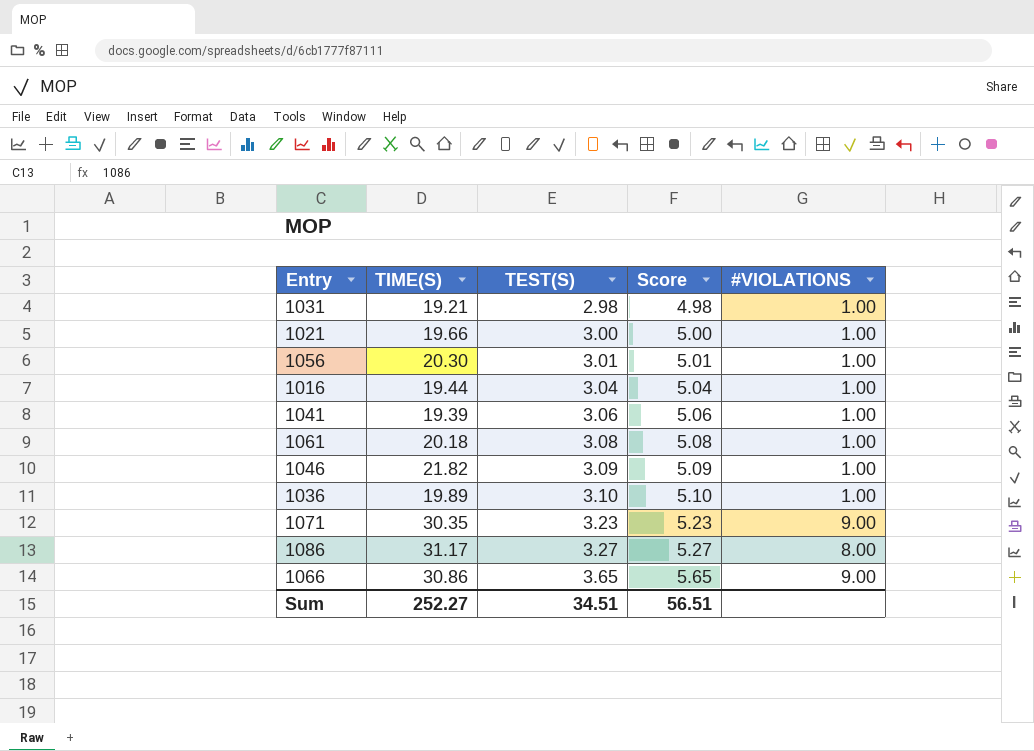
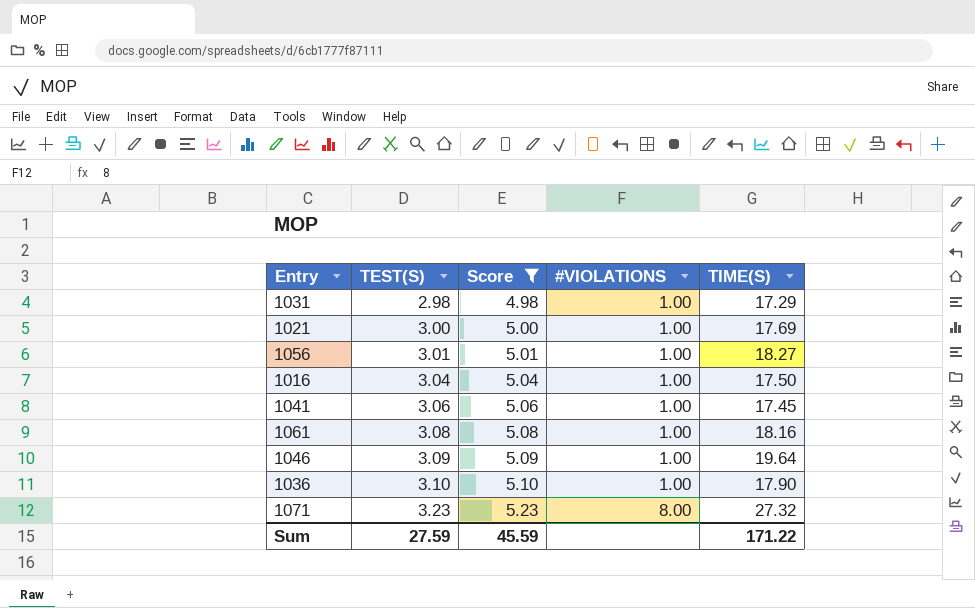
filter: none -> Score <= 5.23
column TIME(S) | position: 2 -> 5
1031 | TIME(S): 19.21 -> 17.29
1021 | TIME(S): 19.66 -> 17.69
1056 | TIME(S): 20.30 -> 18.27
1016 | TIME(S): 19.44 -> 17.50
1041 | TIME(S): 19.39 -> 17.45
1061 | TIME(S): 20.18 -> 18.16
1046 | TIME(S): 21.82 -> 19.64
1036 | TIME(S): 19.89 -> 17.90
1071 | #VIOLATIONS: 9.00 -> 8.00
1071 | TIME(S): 30.35 -> 27.32
Sum | TEST(S): 34.51 -> 27.59
Sum | Score: 56.51 -> 45.59
Sum | TIME(S): 252.27 -> 171.22

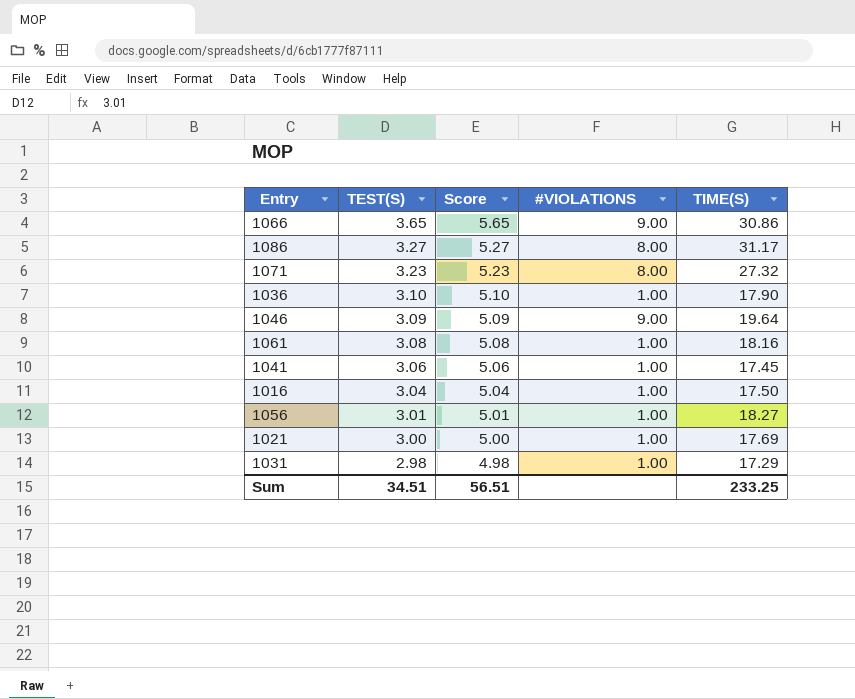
filter: Score <= 5.23 -> none
row order: TEST(S) ascending -> TEST(S) descending
1046 | #VIOLATIONS: 1.00 -> 9.00
Sum | TEST(S): 27.59 -> 34.51
Sum | Score: 45.59 -> 56.51
Sum | TIME(S): 171.22 -> 233.25

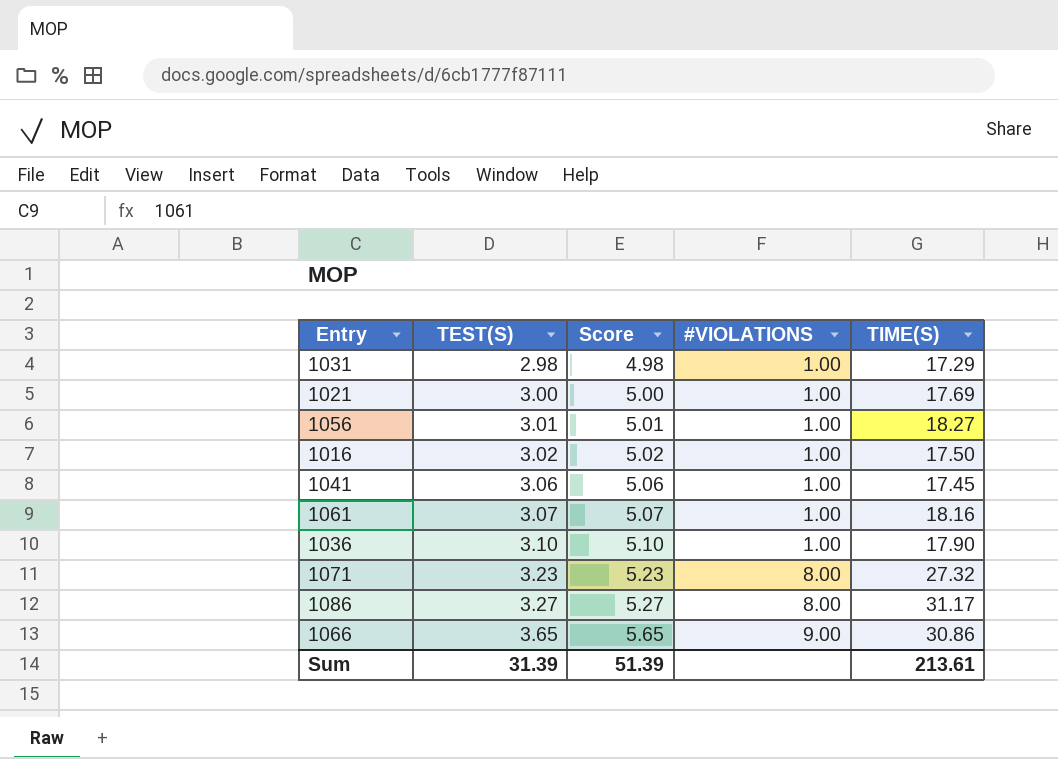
row order: TEST(S) descending -> TEST(S) ascending
row 1046: 3.09 | 5.09 | 9.00 | 19.64 -> none
1016 | TEST(S): 3.04 -> 3.02
1016 | Score: 5.04 -> 5.02
1061 | TEST(S): 3.08 -> 3.07
1061 | Score: 5.08 -> 5.07
Sum | TEST(S): 34.51 -> 31.39
Sum | Score: 56.51 -> 51.39
Sum | TIME(S): 233.25 -> 213.61

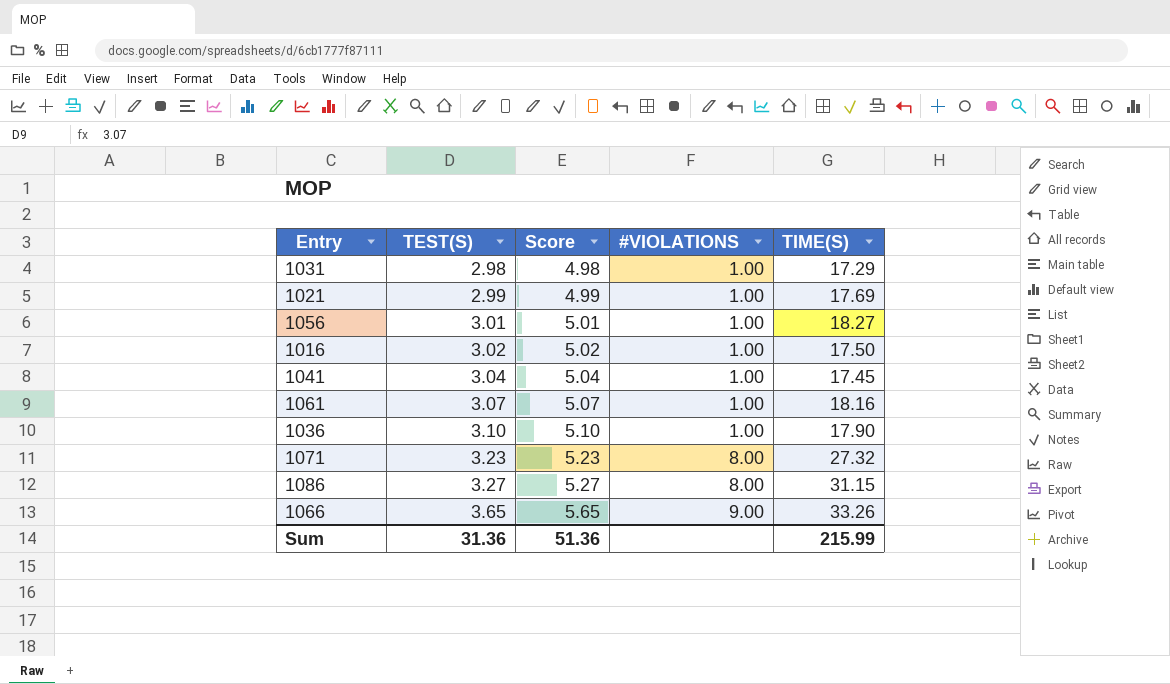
1021 | TEST(S): 3.00 -> 2.99
1021 | Score: 5.00 -> 4.99
1041 | TEST(S): 3.06 -> 3.04
1041 | Score: 5.06 -> 5.04
1086 | TIME(S): 31.17 -> 31.15
1066 | TIME(S): 30.86 -> 33.26
Sum | TEST(S): 31.39 -> 31.36
Sum | Score: 51.39 -> 51.36
Sum | TIME(S): 213.61 -> 215.99

